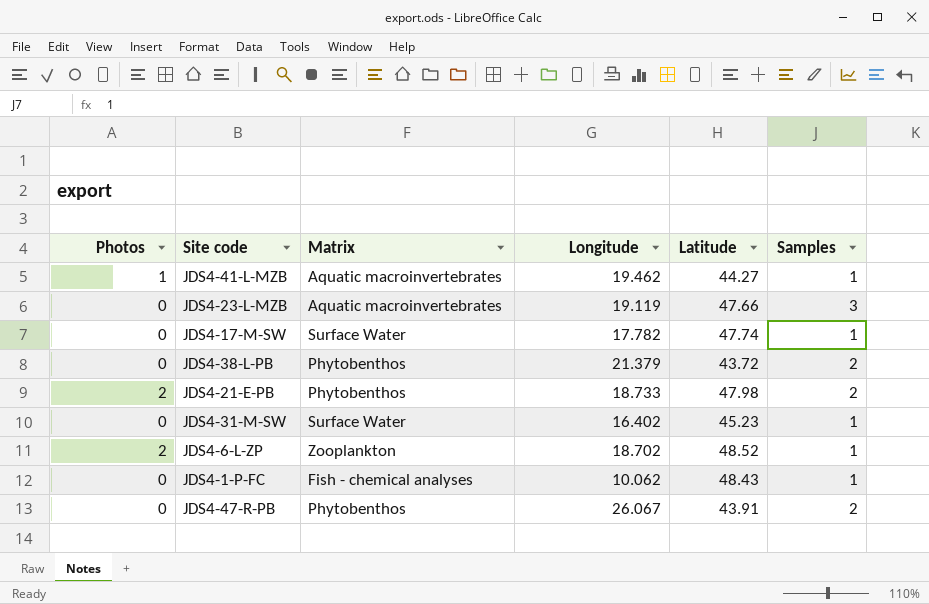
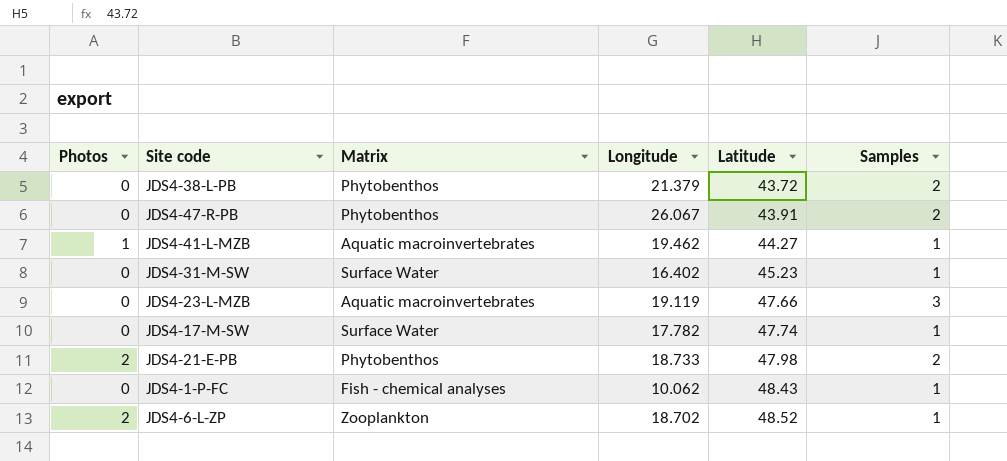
row order: none -> Latitude ascending

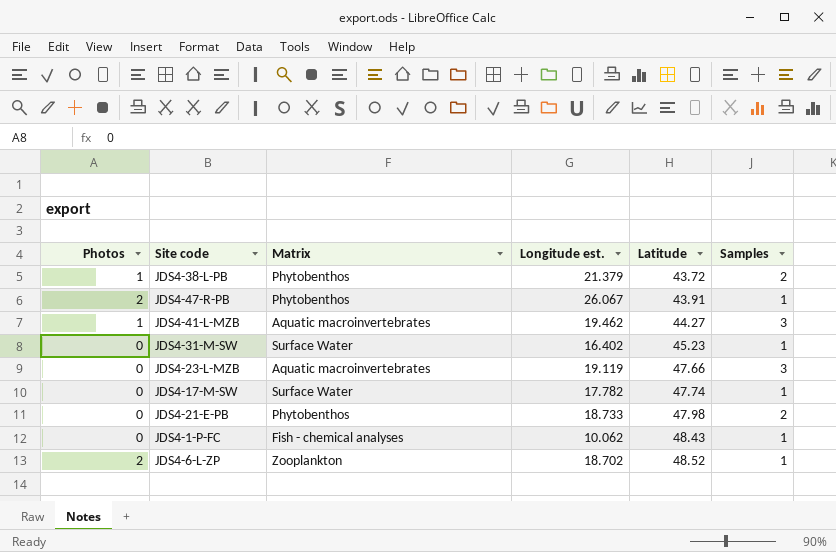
column name: Longitude -> Longitude est.
JDS4-38-L-PB | Photos: 0 -> 1
JDS4-47-R-PB | Photos: 0 -> 2
JDS4-47-R-PB | Samples: 2 -> 1
JDS4-41-L-MZB | Samples: 1 -> 3
JDS4-21-E-PB | Photos: 2 -> 0

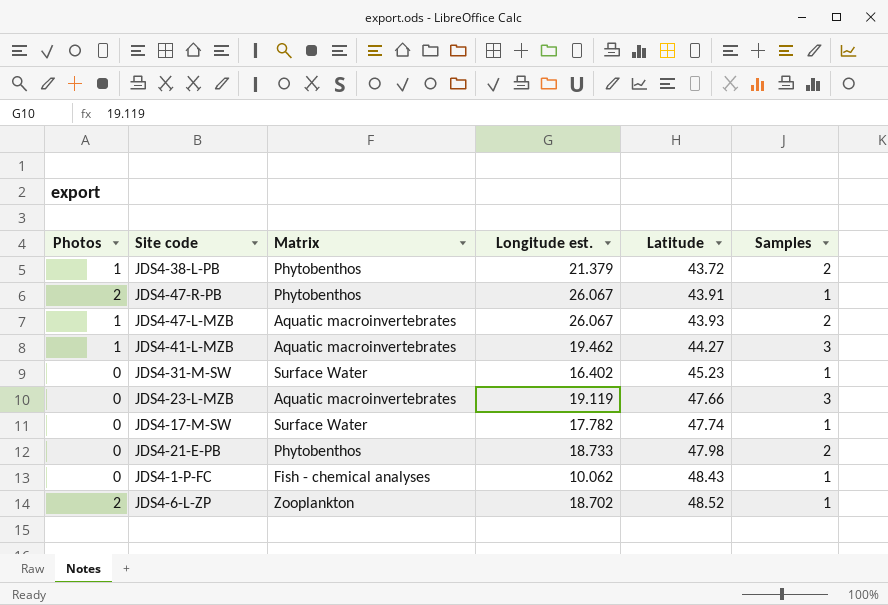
row JDS4-47-L-MZB: none -> 1 | Aquatic macroinvertebrates | 26.067 | 43.93 | 2

